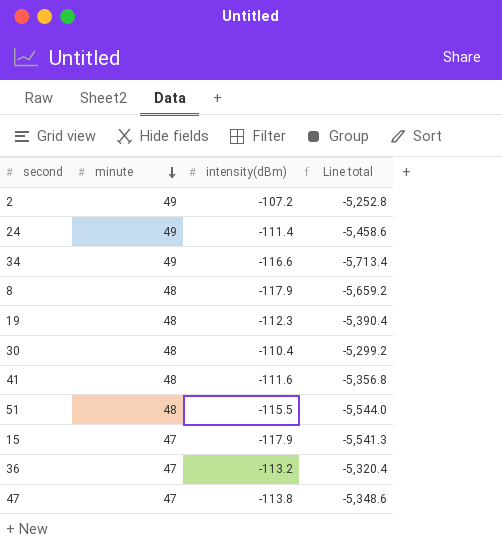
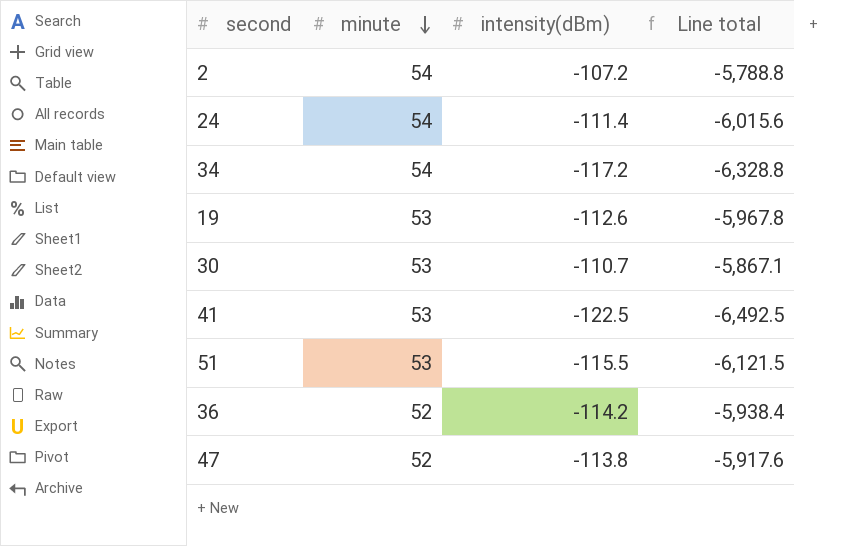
row 8: 48 | -117.9 | -5,659.2 -> none
row 15: 47 | -117.9 | -5,541.3 -> none
2 | minute: 49 -> 54
2 | Line total: -5,252.8 -> -5,788.8
24 | minute: 49 -> 54
24 | Line total: -5,458.6 -> -6,015.6
34 | minute: 49 -> 54
34 | intensity(dBm): -116.6 -> -117.2
34 | Line total: -5,713.4 -> -6,328.8
19 | minute: 48 -> 53
19 | intensity(dBm): -112.3 -> -112.6
19 | Line total: -5,390.4 -> -5,967.8
30 | minute: 48 -> 53
30 | intensity(dBm): -110.4 -> -110.7
30 | Line total: -5,299.2 -> -5,867.1
41 | minute: 48 -> 53
41 | intensity(dBm): -111.6 -> -122.5
41 | Line total: -5,356.8 -> -6,492.5
51 | minute: 48 -> 53
51 | Line total: -5,544.0 -> -6,121.5
36 | minute: 47 -> 52
36 | intensity(dBm): -113.2 -> -114.2
36 | Line total: -5,320.4 -> -5,938.4
47 | minute: 47 -> 52
47 | Line total: -5,348.6 -> -5,917.6

